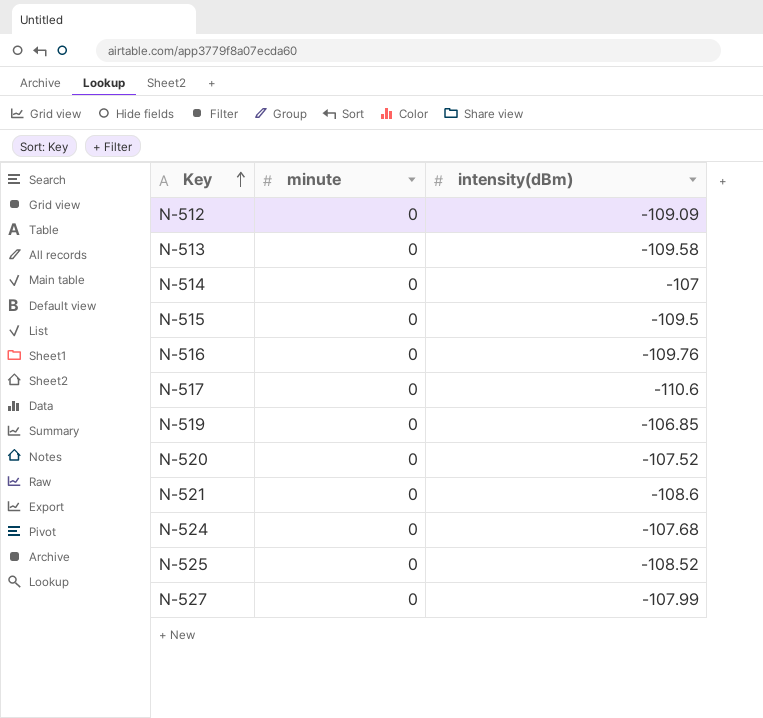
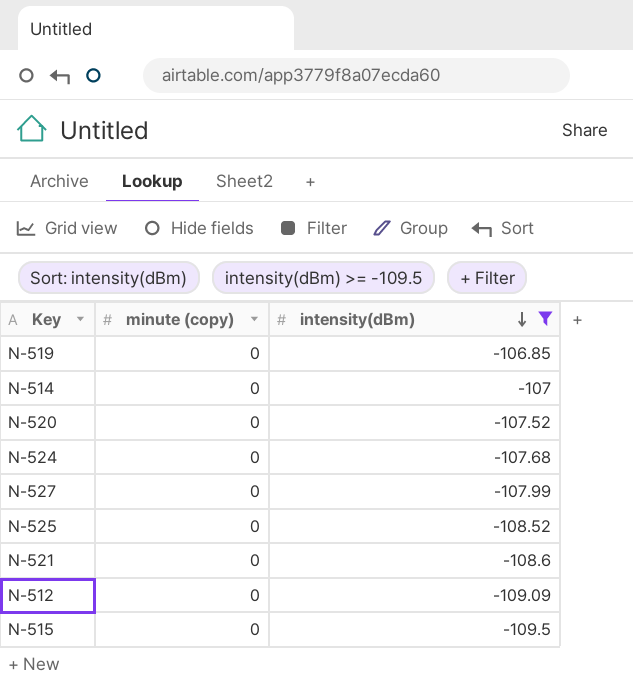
filter: none -> intensity(dBm) >= -109.5
row order: Key ascending -> intensity(dBm) descending
column name: minute -> minute (copy)

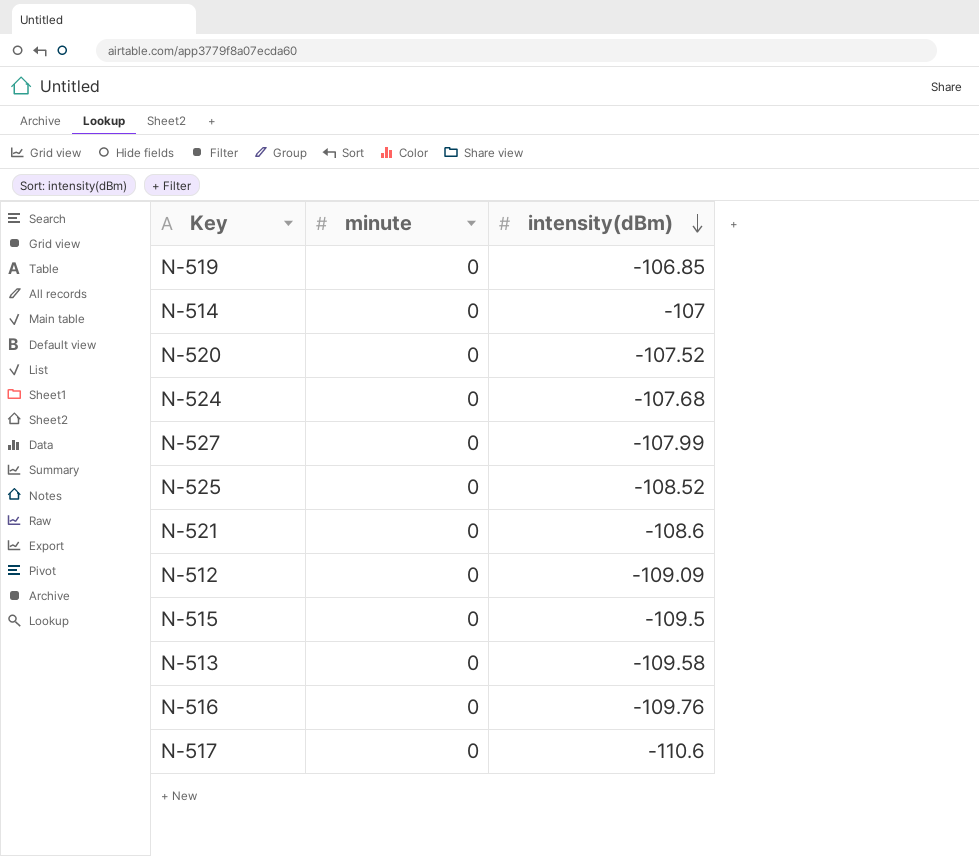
filter: intensity(dBm) >= -109.5 -> none
column name: minute (copy) -> minute

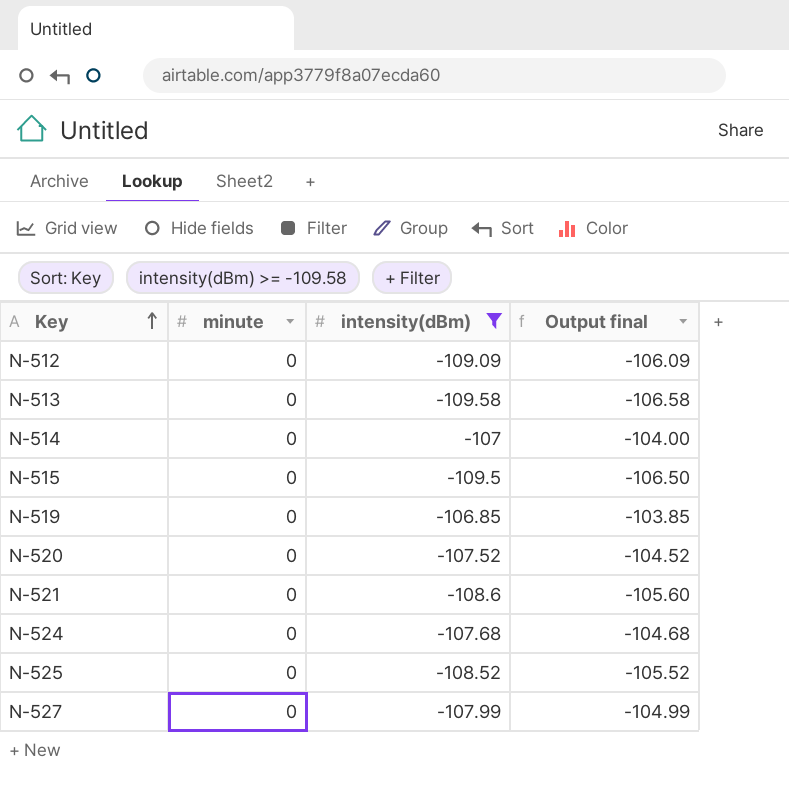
filter: none -> intensity(dBm) >= -109.58
row order: intensity(dBm) descending -> Key ascending
column Output final | formula: none -> [intensity(dBm)] + 3

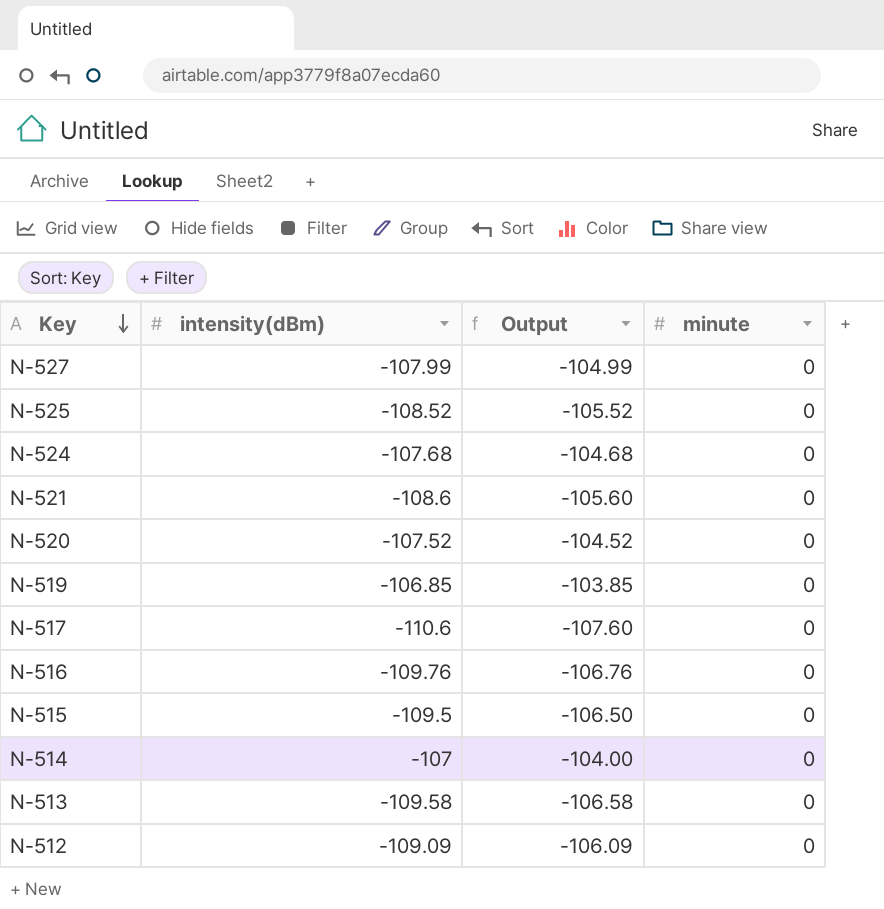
filter: intensity(dBm) >= -109.58 -> none
row order: Key ascending -> Key descending
column name: Output final -> Output
column minute | position: 2 -> 4

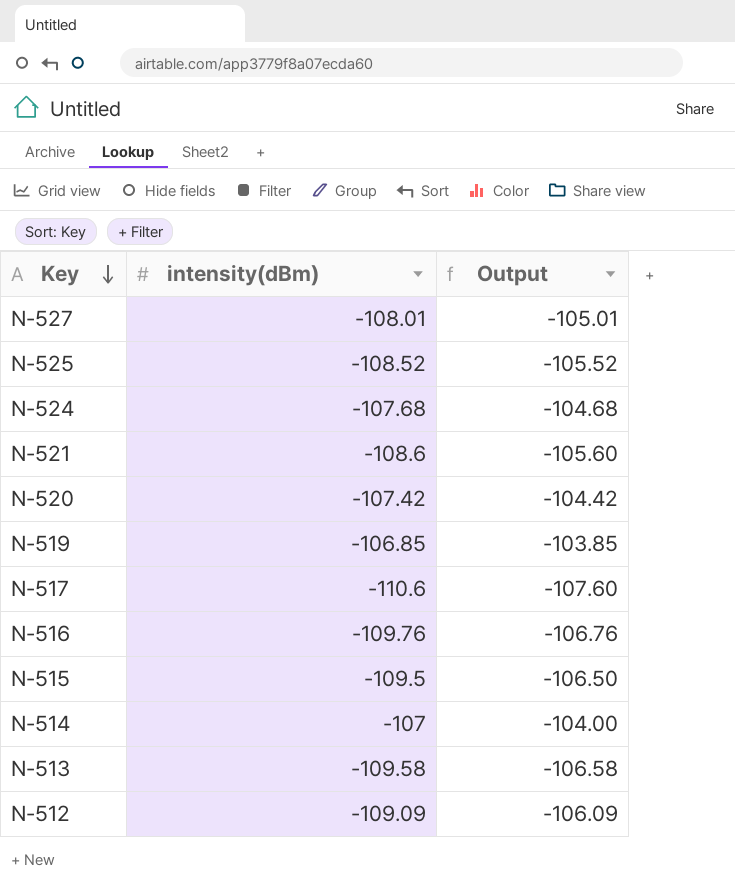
column minute | position: 4 -> none
N-527 | intensity(dBm): -107.99 -> -108.01
N-527 | Output: -104.99 -> -105.01
N-520 | intensity(dBm): -107.52 -> -107.42
N-520 | Output: -104.52 -> -104.42

